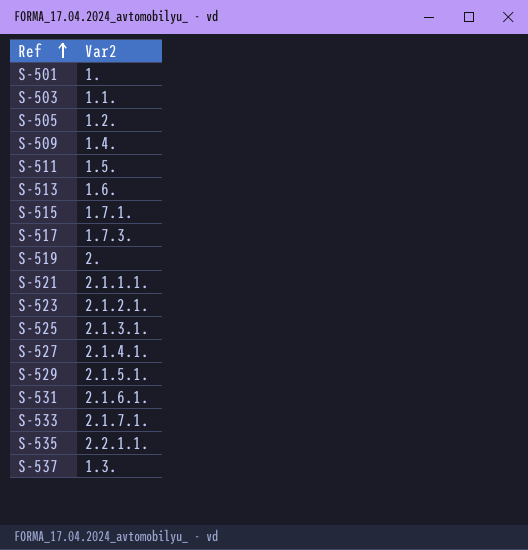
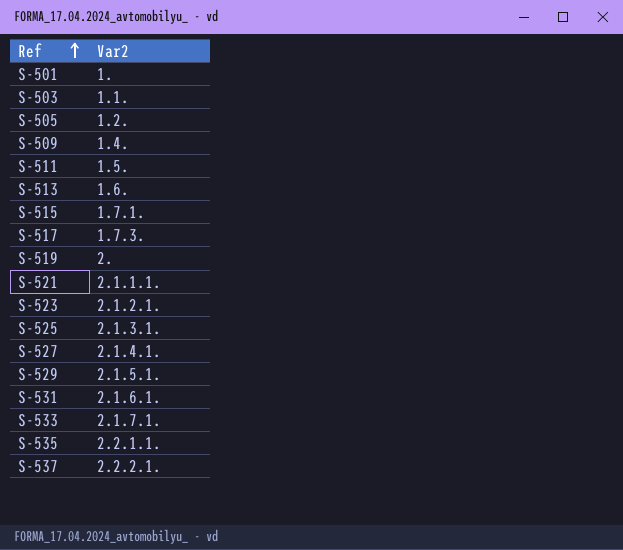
S-537 | Var2: 1.3. -> 2.2.2.1.

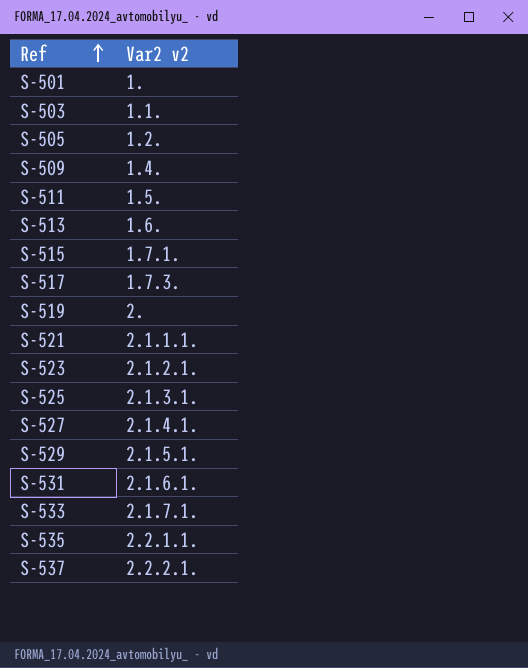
column name: Var2 -> Var2 v2

